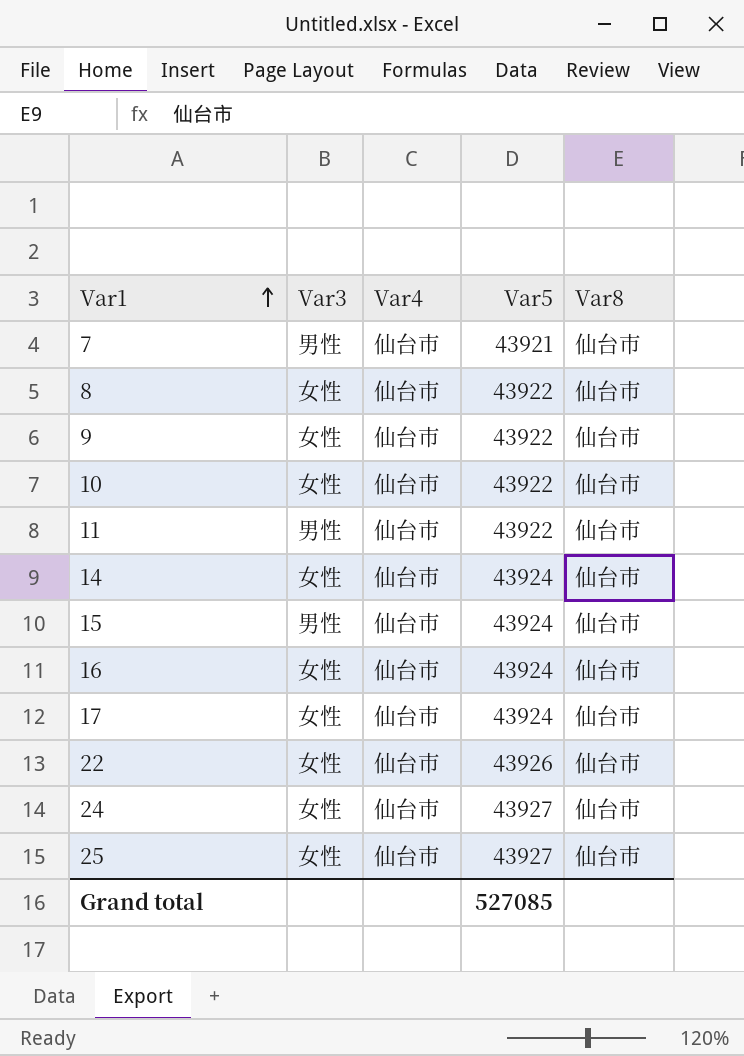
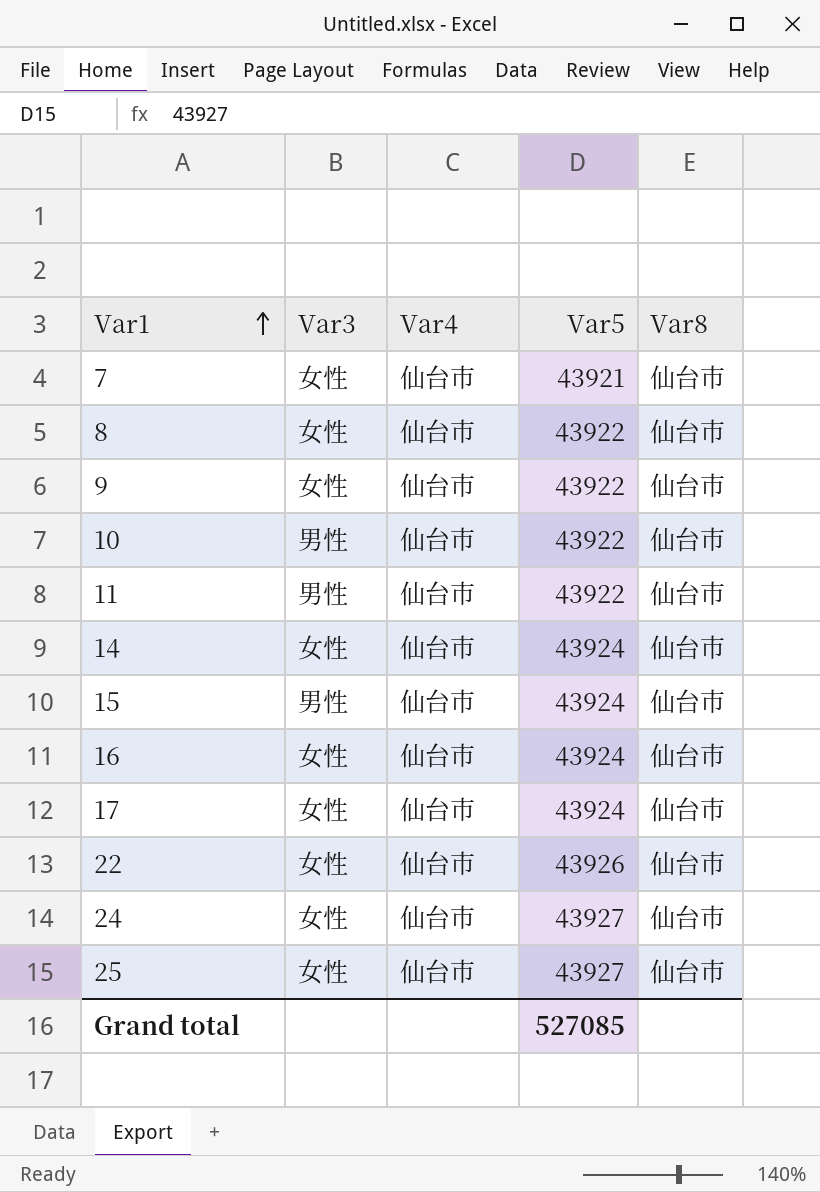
7 | Var3: 男性 -> 女性
10 | Var3: 女性 -> 男性

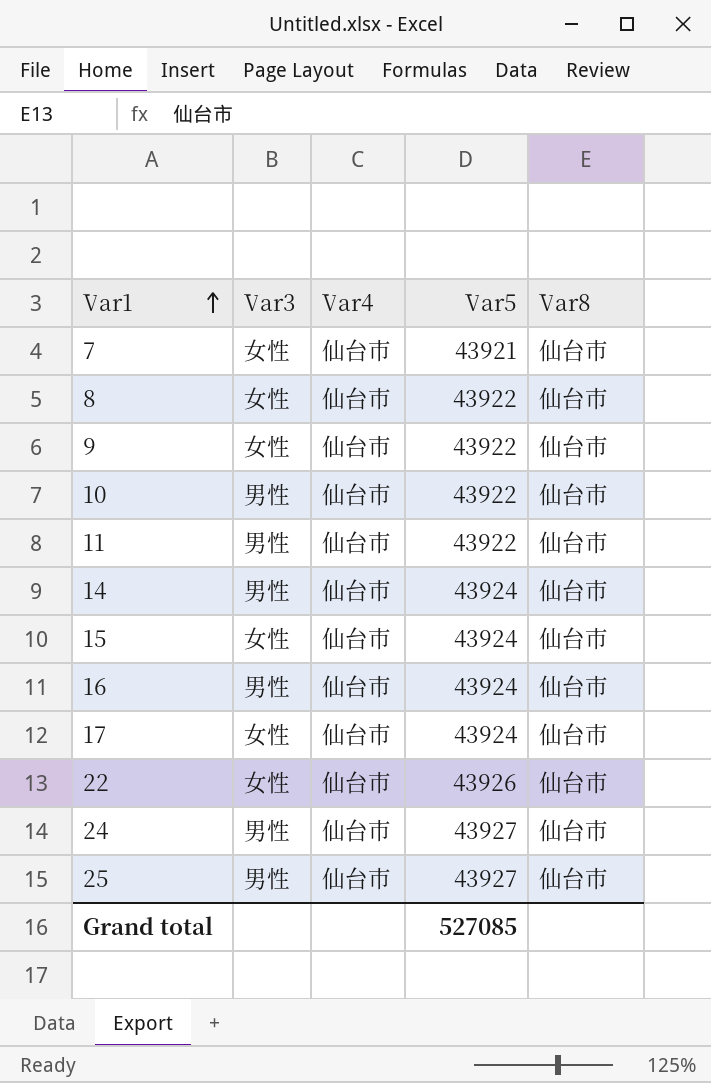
14 | Var3: 女性 -> 男性
15 | Var3: 男性 -> 女性
16 | Var3: 女性 -> 男性
24 | Var3: 女性 -> 男性
25 | Var3: 女性 -> 男性

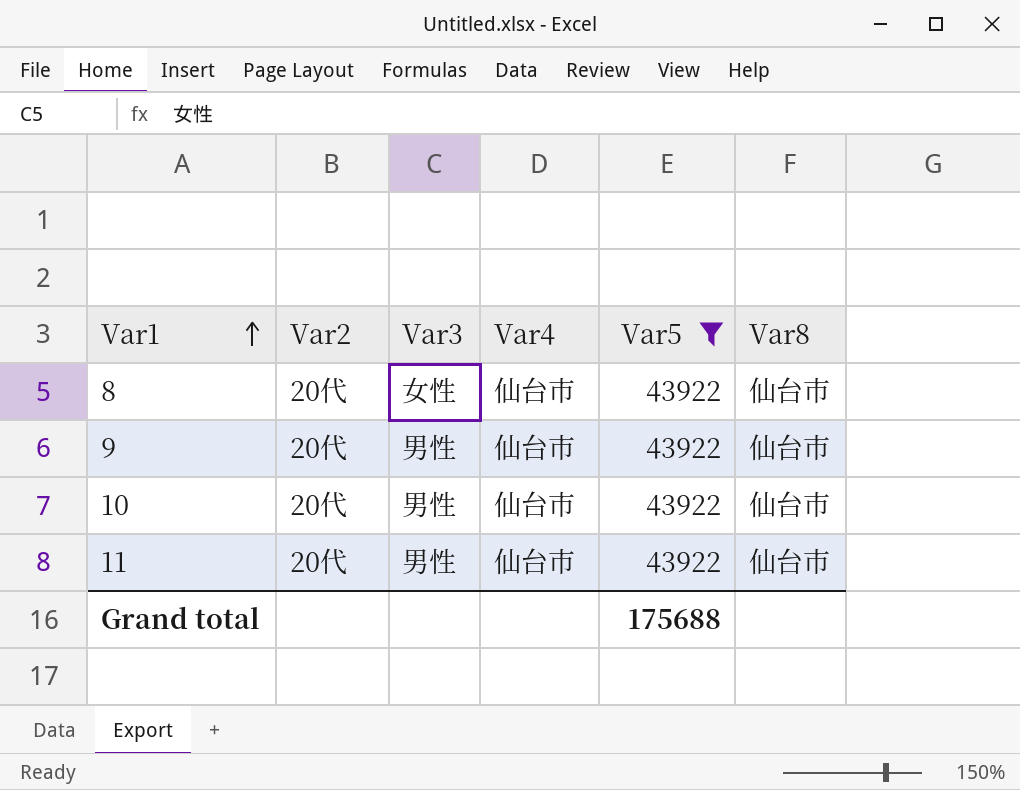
filter: none -> Var5 = 43922
column Var2 | position: none -> 2
9 | Var3: 女性 -> 男性
Grand total | Var5: 527085 -> 175688

